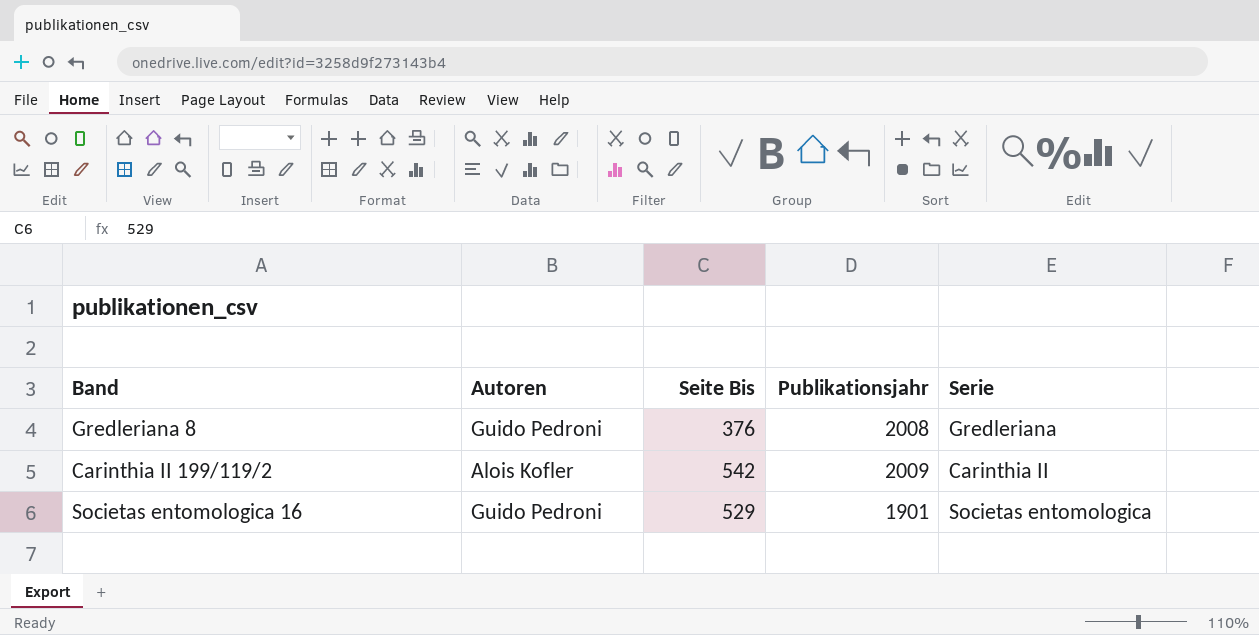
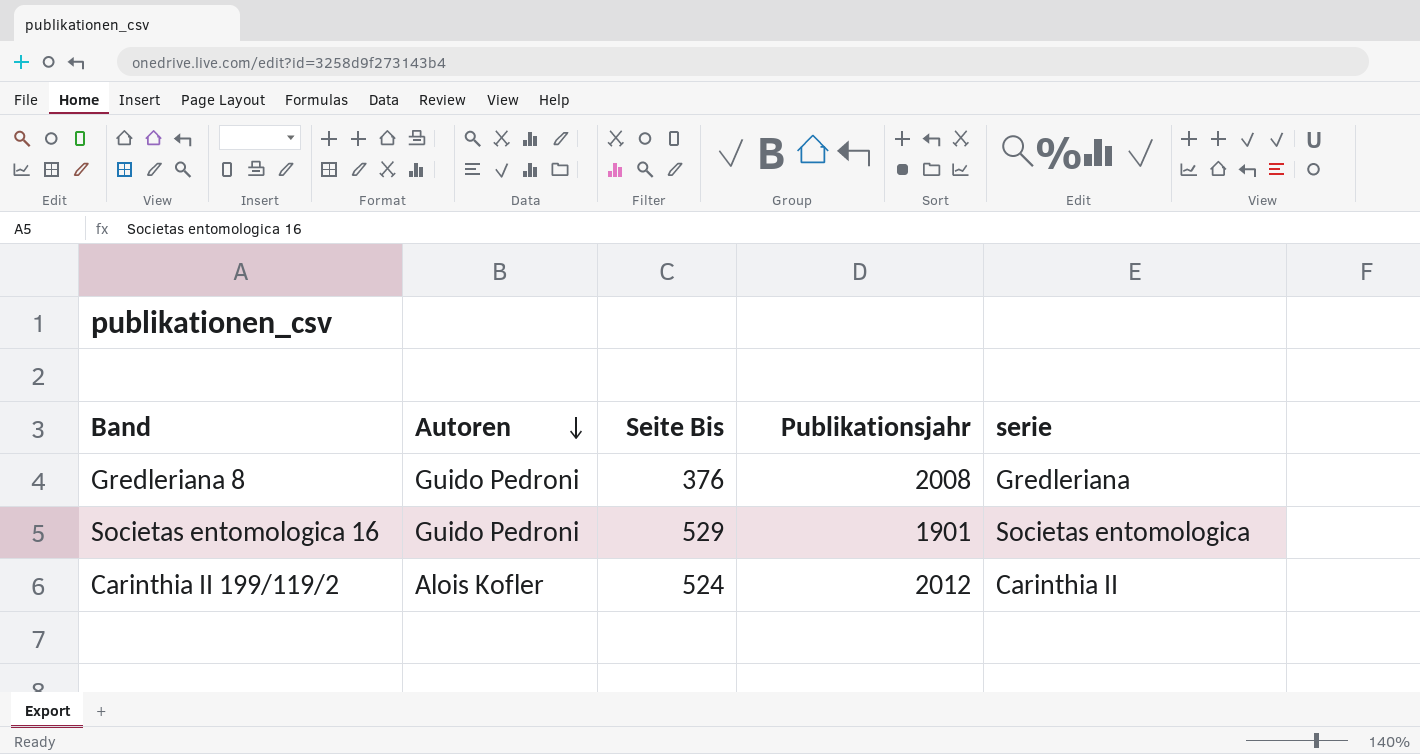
row order: none -> Autoren descending
column name: Serie -> serie
Carinthia II 199/119/2 | Seite Bis: 542 -> 524
Carinthia II 199/119/2 | Publikationsjahr: 2009 -> 2012

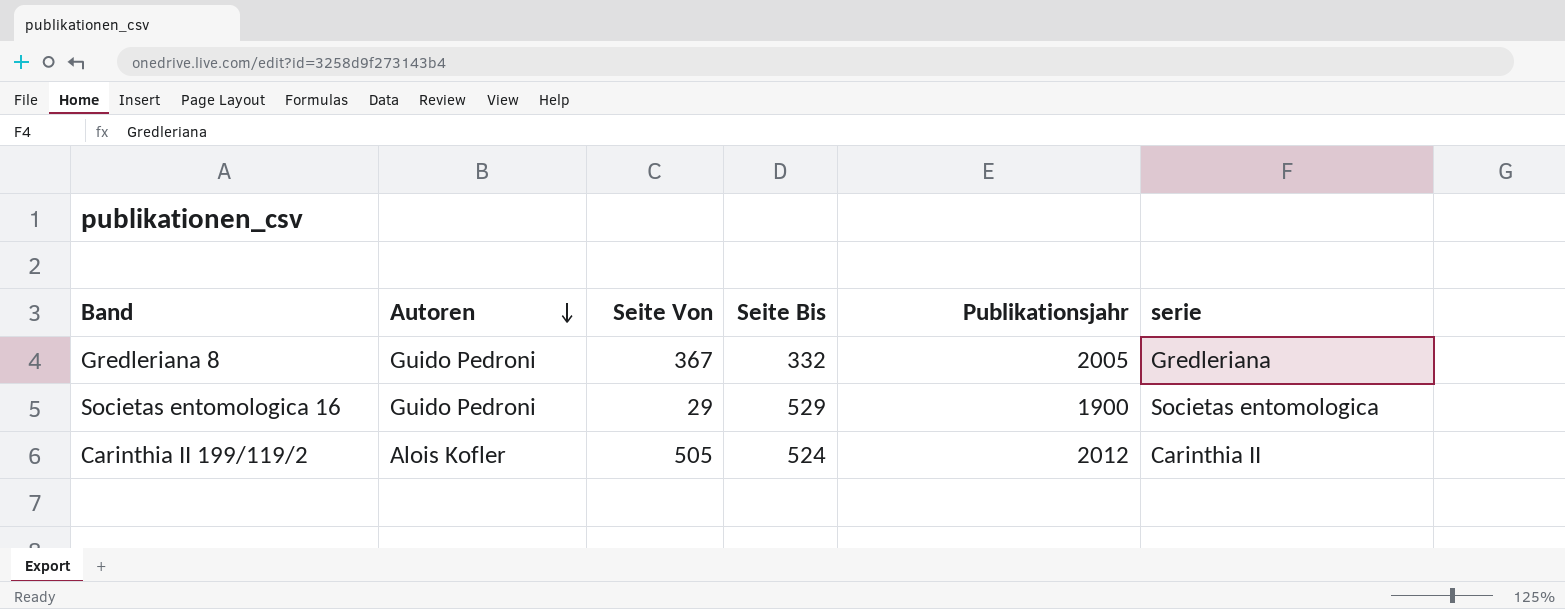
column Seite Von | position: none -> 3
Gredleriana 8 | Seite Bis: 376 -> 332
Gredleriana 8 | Publikationsjahr: 2008 -> 2005
Societas entomologica 16 | Publikationsjahr: 1901 -> 1900

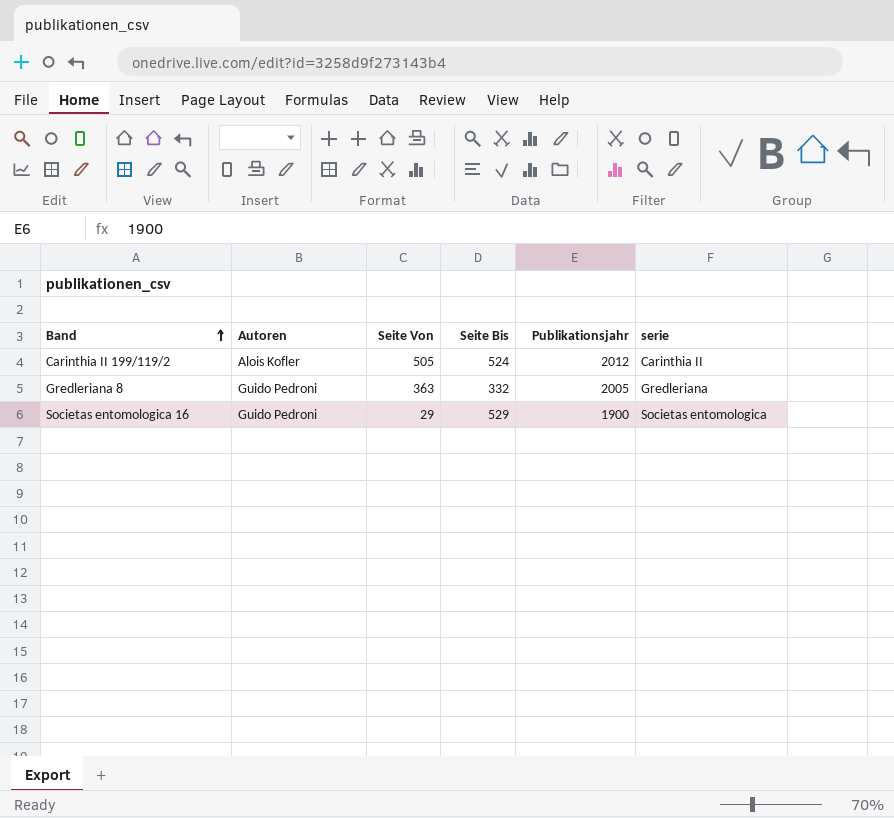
row order: Autoren descending -> Band ascending
Gredleriana 8 | Seite Von: 367 -> 363

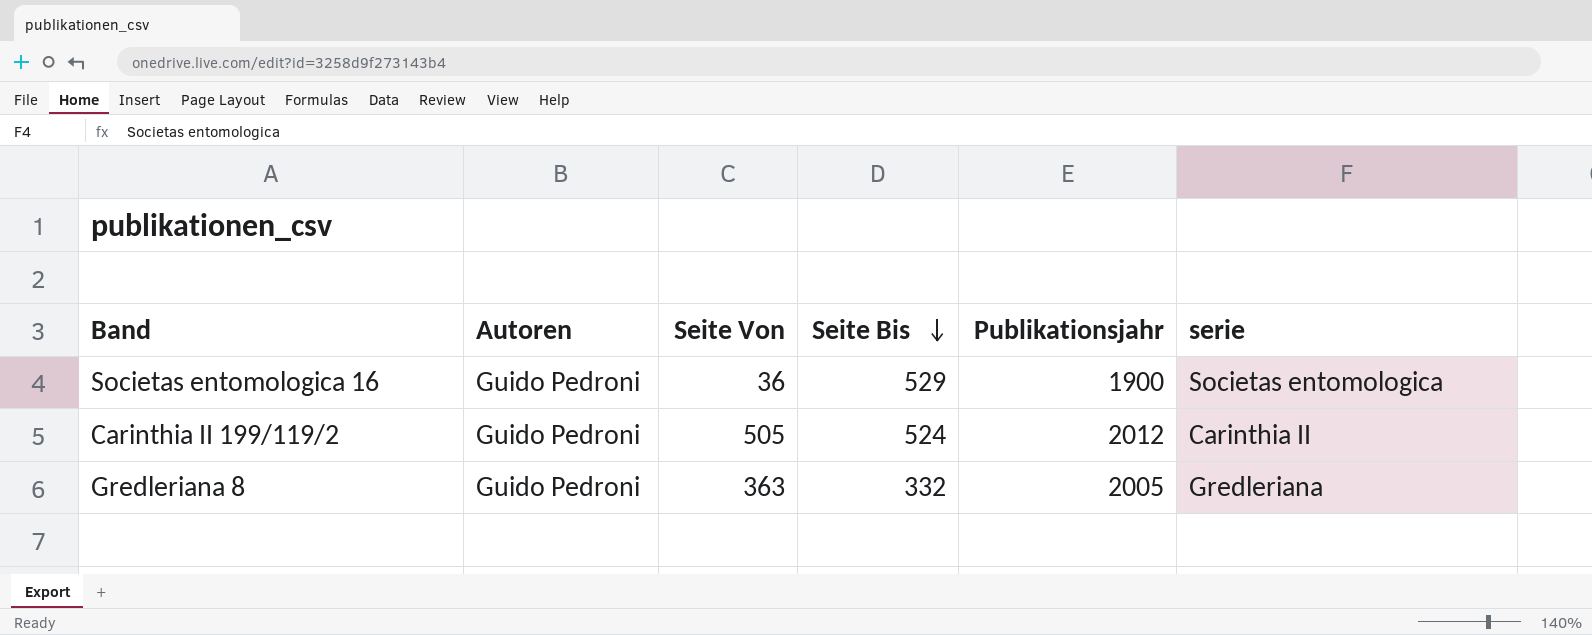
row order: Band ascending -> Seite Bis descending
Societas entomologica 16 | Seite Von: 29 -> 36
Carinthia II 199/119/2 | Autoren: Alois Kofler -> Guido Pedroni

